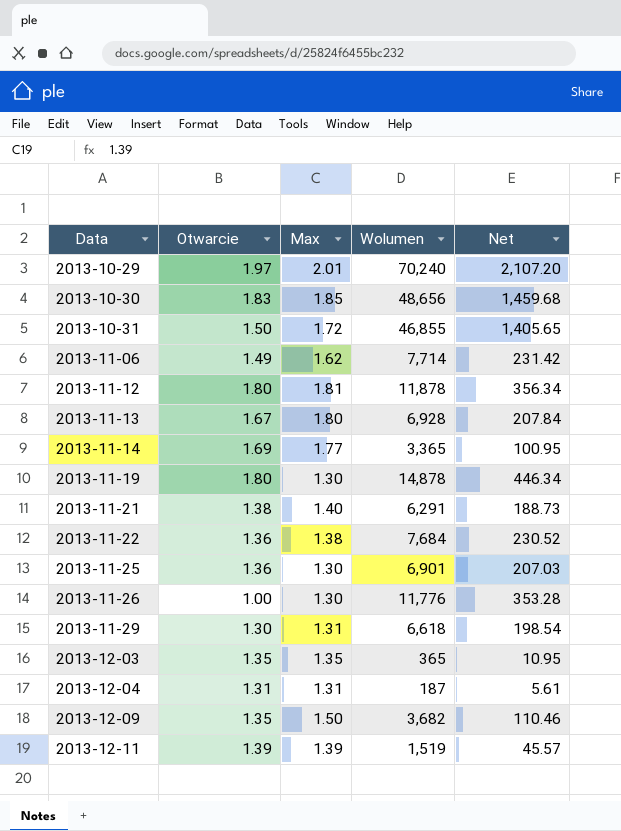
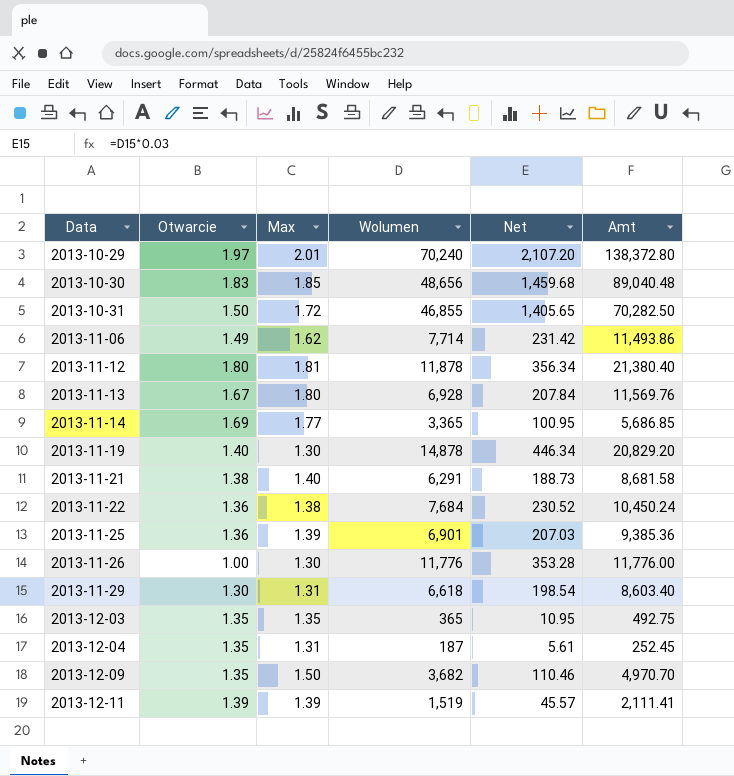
column Amt | formula: none -> [Otwarcie] * [Wolumen]
2013-11-19 | Otwarcie: 1.80 -> 1.40
2013-11-25 | Max: 1.30 -> 1.39
2013-12-04 | Otwarcie: 1.31 -> 1.35

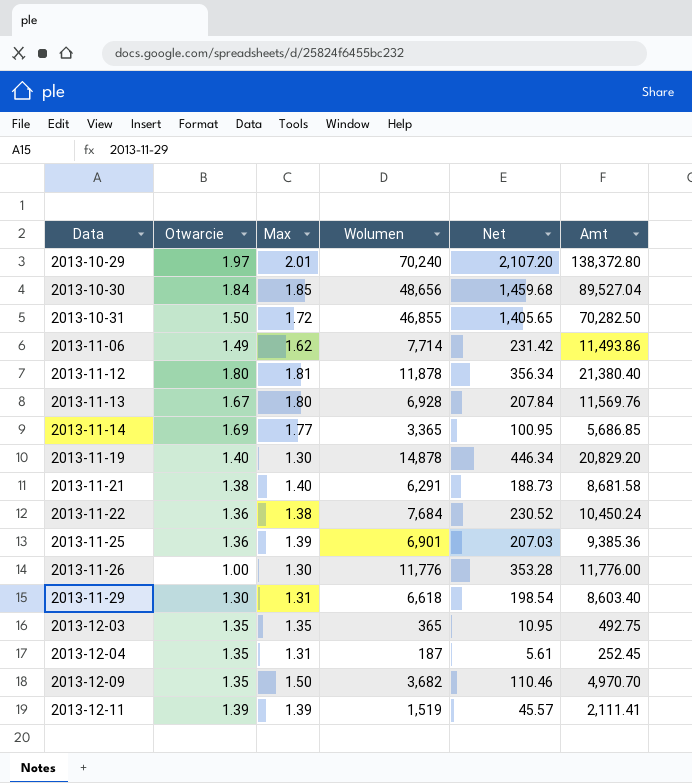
2013-10-30 | Otwarcie: 1.83 -> 1.84
2013-10-30 | Amt: 89,040.48 -> 89,527.04

